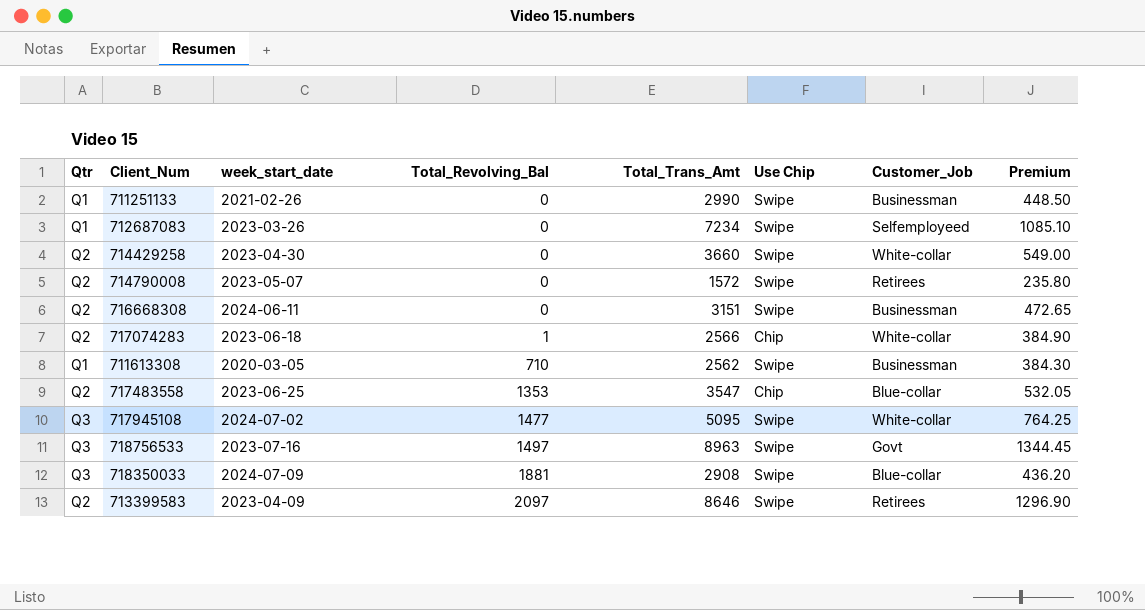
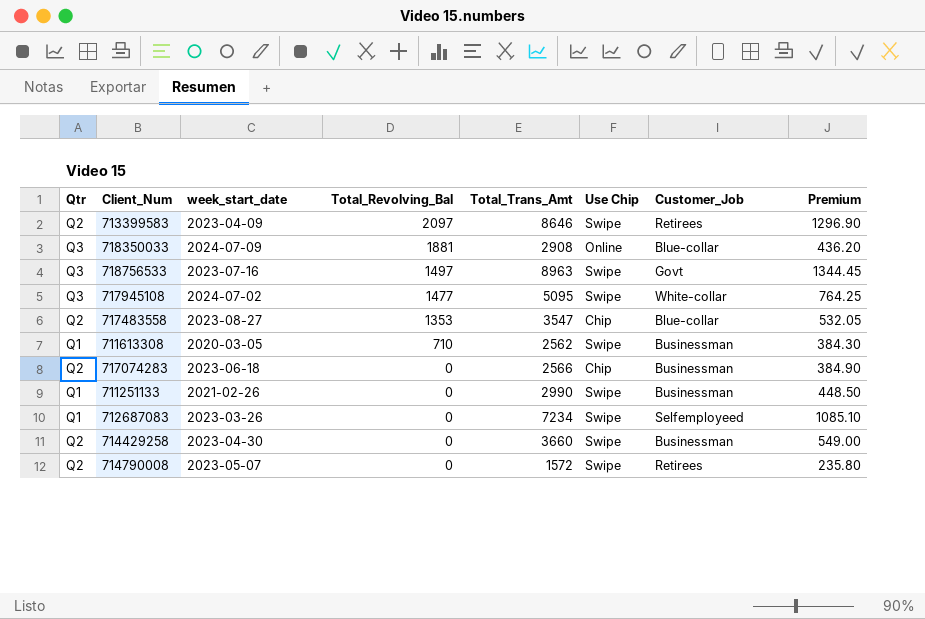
row order: Total_Revolving_Bal ascending -> Total_Revolving_Bal descending
row 716668308: Q2 | 2024-06-11 | 0 | 3151 | Swipe | Businessman | 472.65 -> none
718350033 | Use Chip: Swipe -> Online
717483558 | week_start_date: 2023-06-25 -> 2023-08-27
717074283 | Total_Revolving_Bal: 1 -> 0
717074283 | Customer_Job: White-collar -> Businessman
714429258 | Customer_Job: White-collar -> Businessman

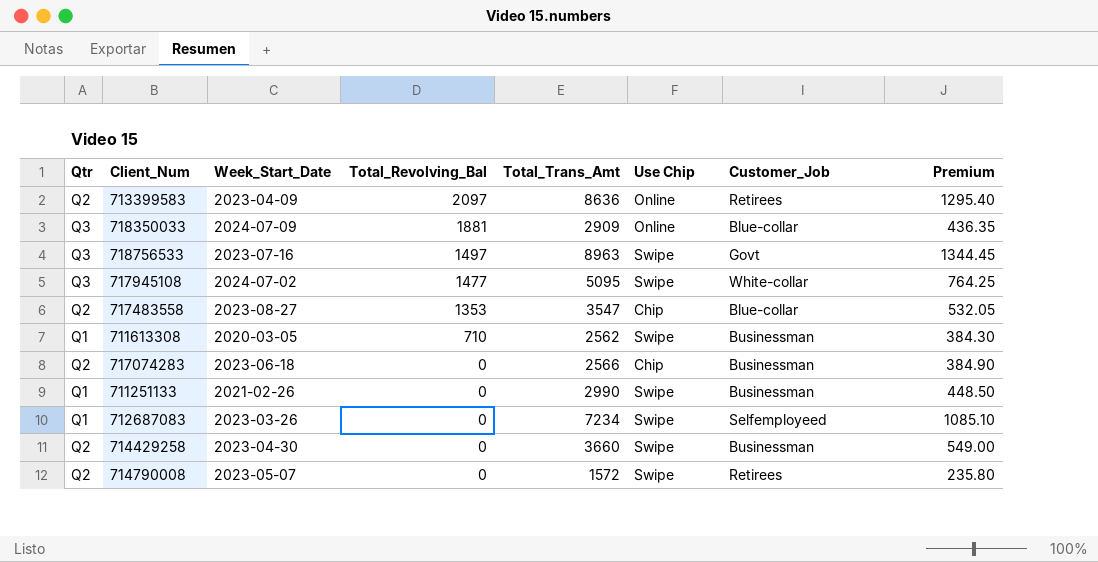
column name: week_start_date -> Week_Start_Date
713399583 | Total_Trans_Amt: 8646 -> 8636
713399583 | Use Chip: Swipe -> Online
713399583 | Premium: 1296.90 -> 1295.40
718350033 | Total_Trans_Amt: 2908 -> 2909
718350033 | Premium: 436.20 -> 436.35

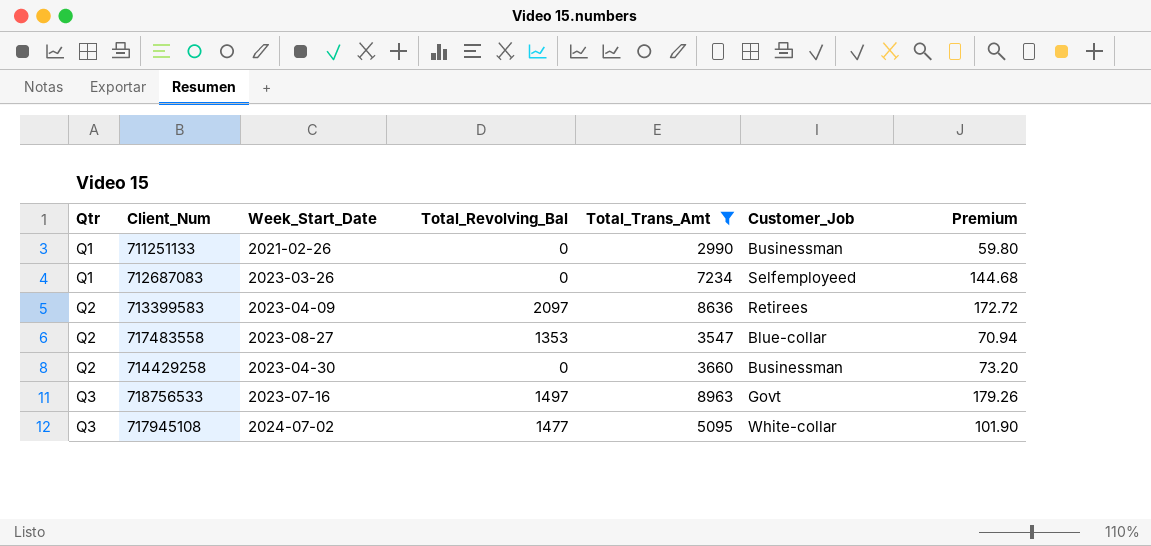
filter: none -> Total_Trans_Amt >= 2990
row order: Total_Revolving_Bal descending -> Qtr ascending
column Use Chip | position: 6 -> none
column Premium | formula: [Total_Trans_Amt] * 0.15 -> [Total_Trans_Amt] * 0.02

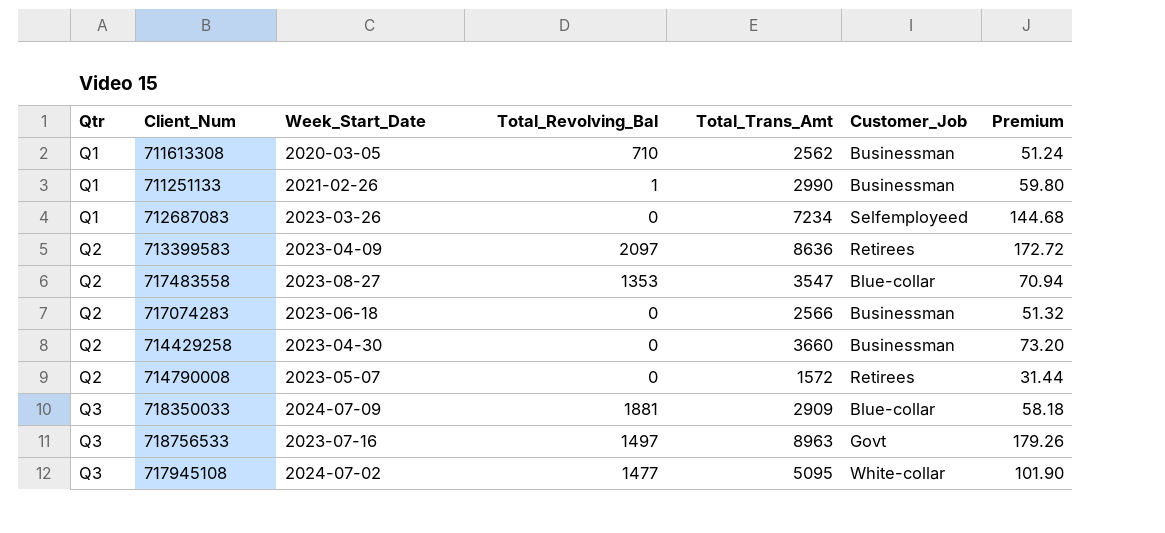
filter: Total_Trans_Amt >= 2990 -> none
711251133 | Total_Revolving_Bal: 0 -> 1

